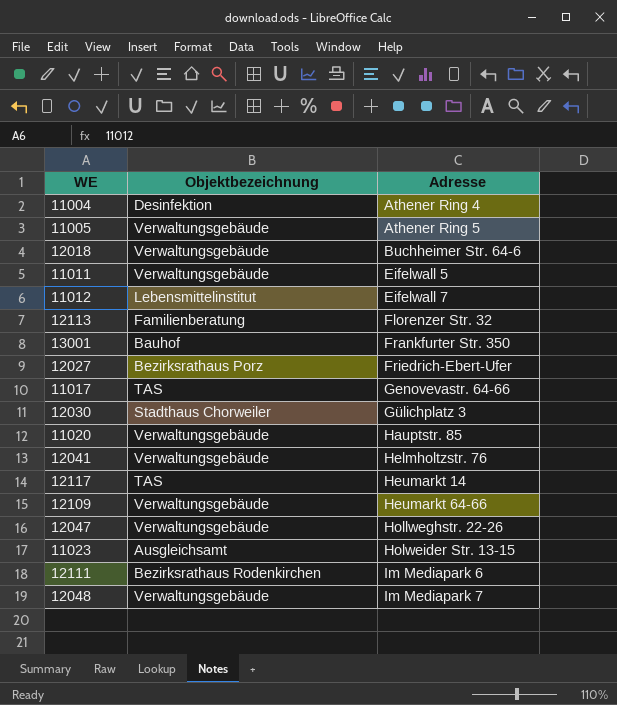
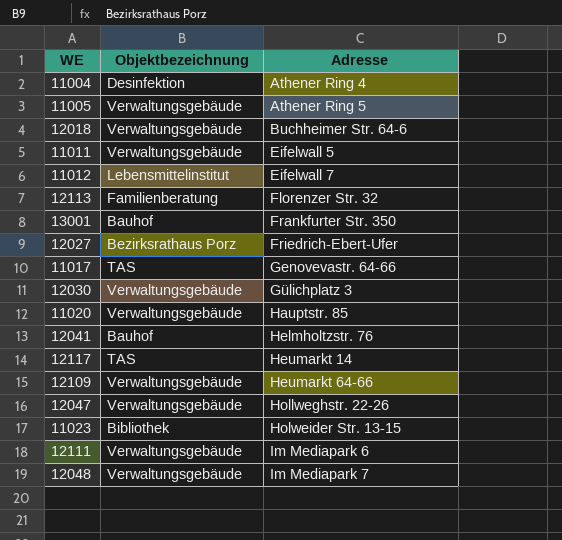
12030 | Objektbezeichnung: Stadthaus Chorweiler -> Verwaltungsgebäude
12041 | Objektbezeichnung: Verwaltungsgebäude -> Bauhof
11023 | Objektbezeichnung: Ausgleichsamt -> Bibliothek
12111 | Objektbezeichnung: Bezirksrathaus Rodenkirchen -> Verwaltungsgebäude

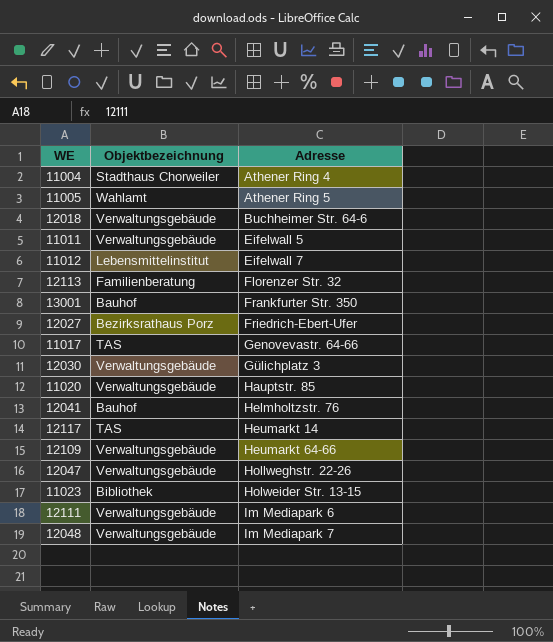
11004 | Objektbezeichnung: Desinfektion -> Stadthaus Chorweiler
11005 | Objektbezeichnung: Verwaltungsgebäude -> Wahlamt

